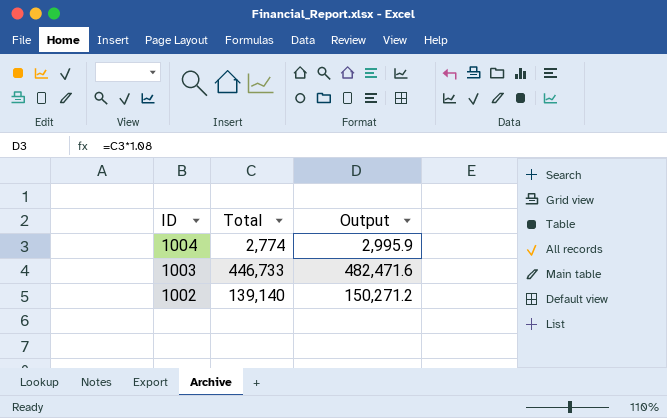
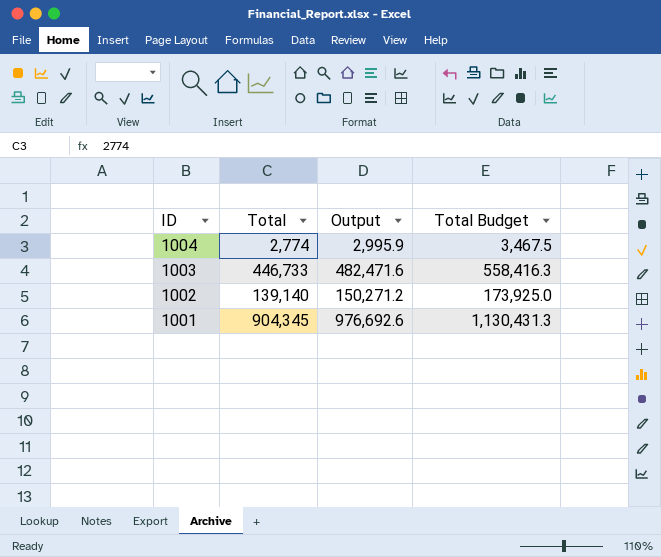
column Total Budget | formula: none -> [Total] * 1.25
row 1001: none -> 904,345 | 976,692.6 | 1,130,431.3

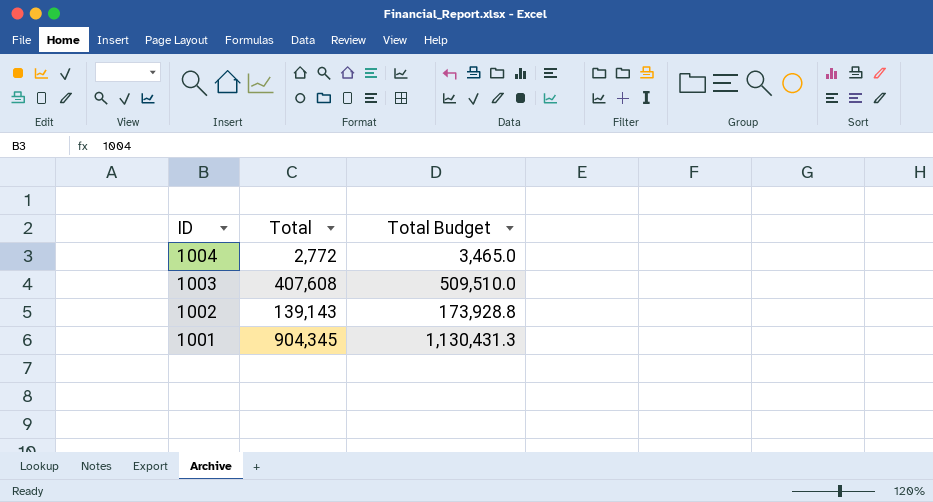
column Output | formula: [Total] * 1.08 -> none
1004 | Total: 2,774 -> 2,772
1004 | Total Budget: 3,467.5 -> 3,465.0
1003 | Total: 446,733 -> 407,608
1003 | Total Budget: 558,416.3 -> 509,510.0
1002 | Total: 139,140 -> 139,143
1002 | Total Budget: 173,925.0 -> 173,928.8

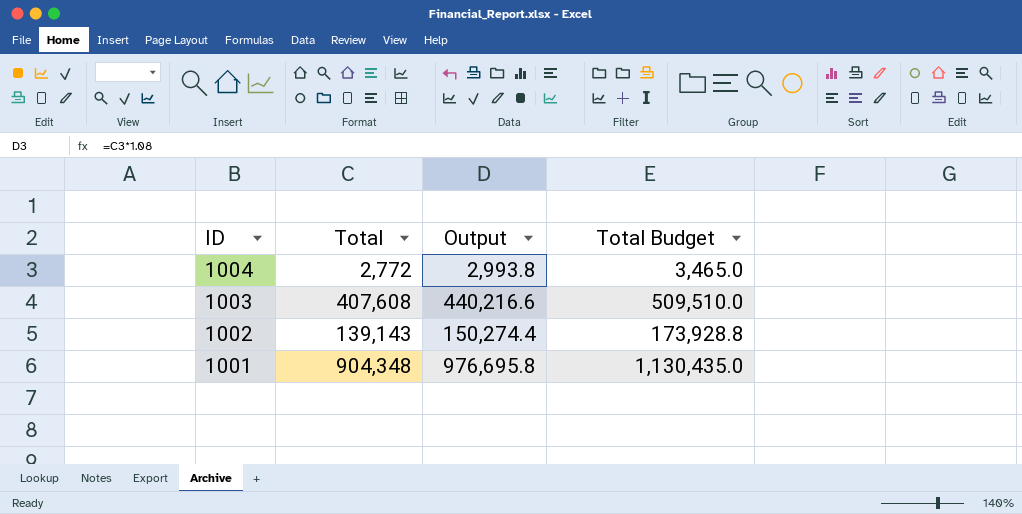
column Output | formula: none -> [Total] * 1.08
1001 | Total: 904,345 -> 904,348
1001 | Total Budget: 1,130,431.3 -> 1,130,435.0

